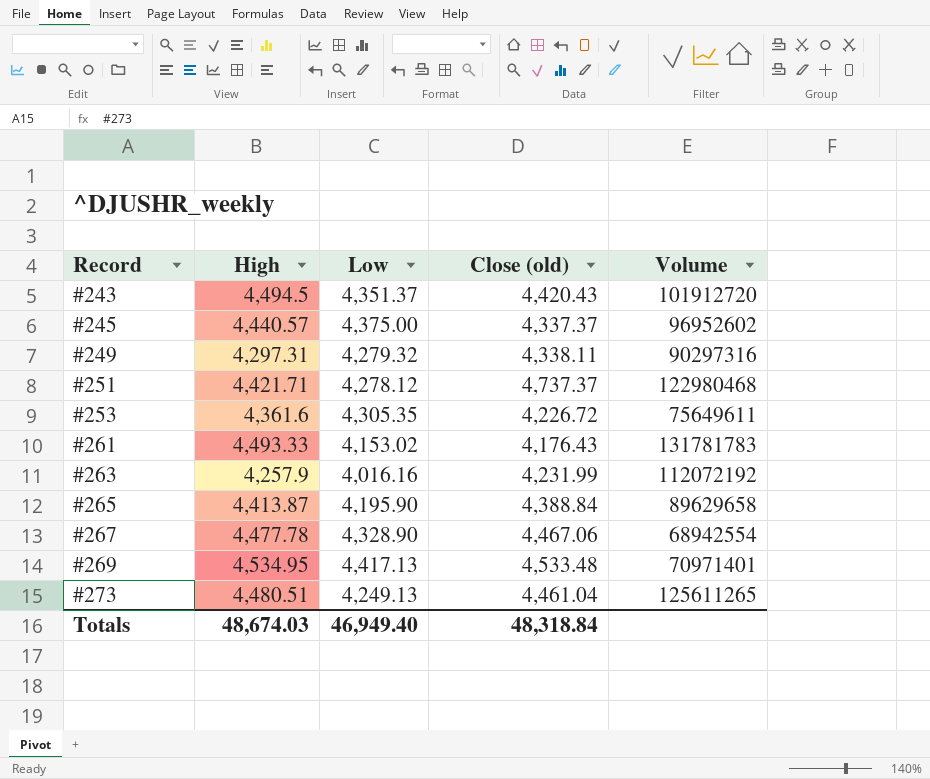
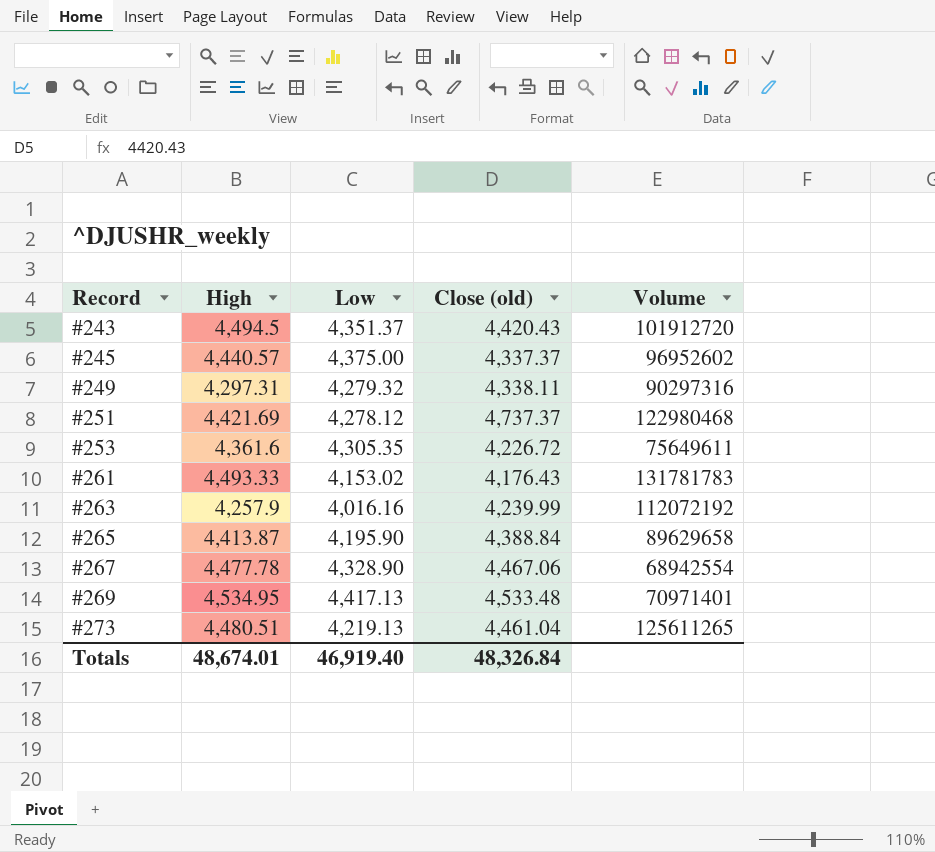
#251 | High: 4,421.71 -> 4,421.69
#263 | Close (old): 4,231.99 -> 4,239.99
#273 | Low: 4,249.13 -> 4,219.13
Totals | High: 48,674.03 -> 48,674.01
Totals | Low: 46,949.40 -> 46,919.40
Totals | Close (old): 48,318.84 -> 48,326.84

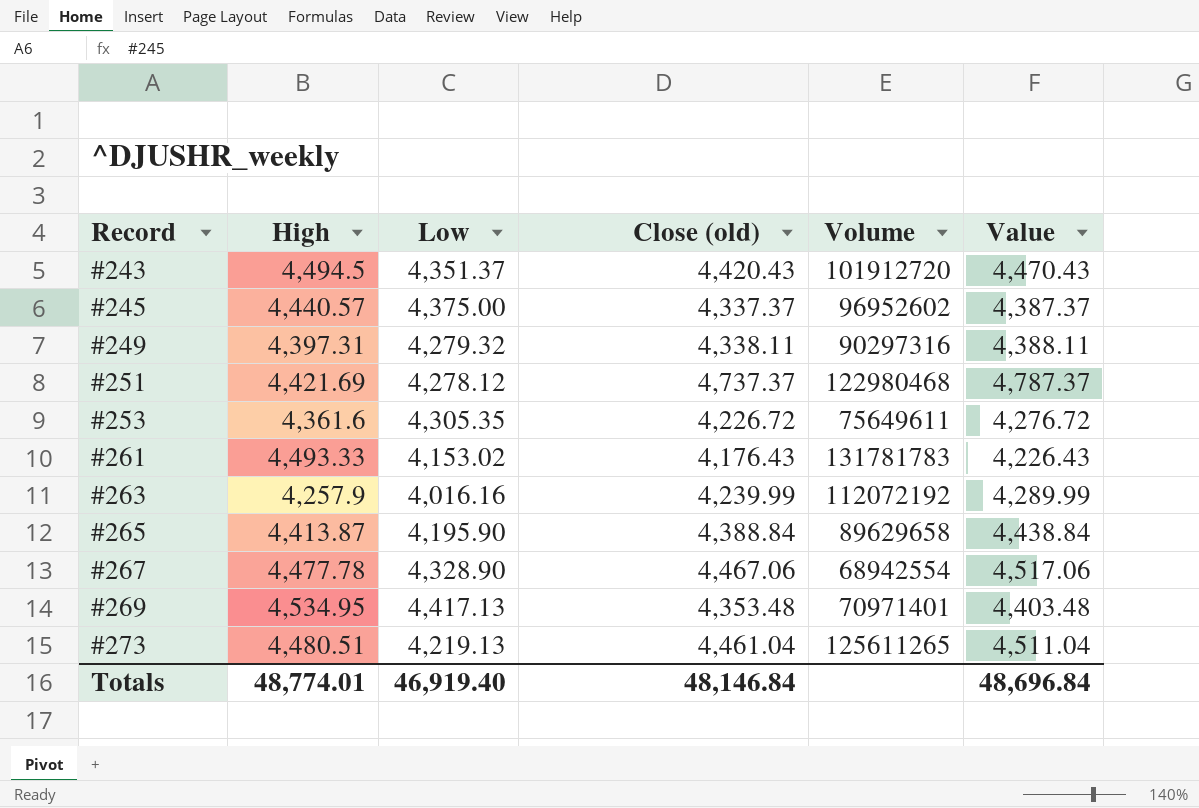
column Value | formula: none -> [Close (old)] + 50
#249 | High: 4,297.31 -> 4,397.31
#269 | Close (old): 4,533.48 -> 4,353.48
Totals | High: 48,674.01 -> 48,774.01
Totals | Close (old): 48,326.84 -> 48,146.84

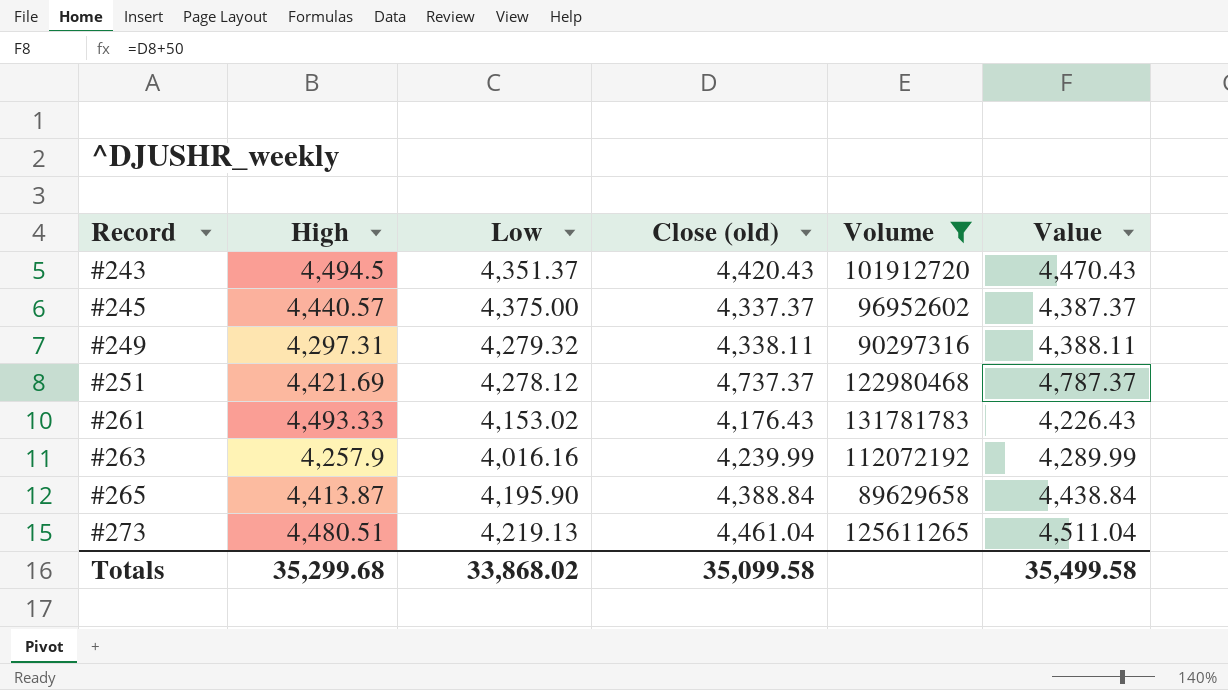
filter: none -> Volume >= 89629658
#249 | High: 4,397.31 -> 4,297.31
Totals | High: 48,774.01 -> 35,299.68
Totals | Low: 46,919.40 -> 33,868.02
Totals | Close (old): 48,146.84 -> 35,099.58
Totals | Value: 48,696.84 -> 35,499.58

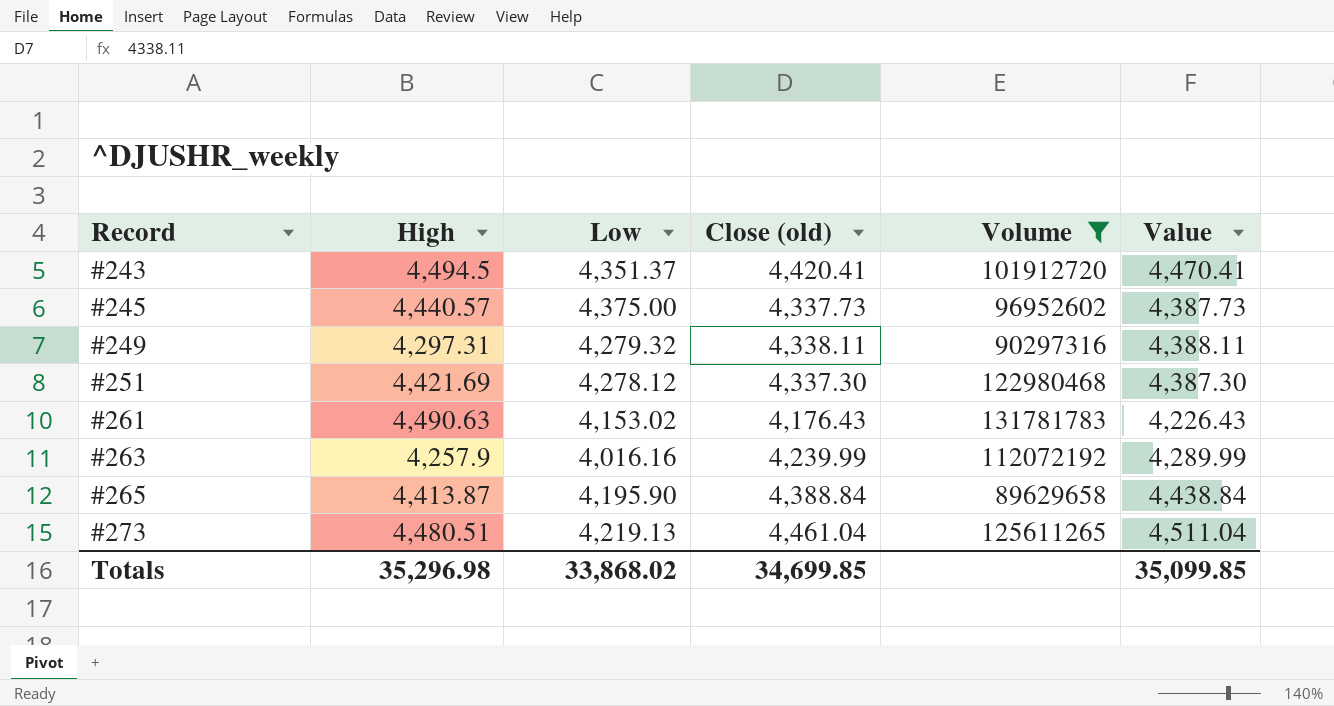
#243 | Close (old): 4,420.43 -> 4,420.41
#243 | Value: 4,470.43 -> 4,470.41
#245 | Close (old): 4,337.37 -> 4,337.73
#245 | Value: 4,387.37 -> 4,387.73
#251 | Close (old): 4,737.37 -> 4,337.30
#251 | Value: 4,787.37 -> 4,387.30
#261 | High: 4,493.33 -> 4,490.63
Totals | High: 35,299.68 -> 35,296.98
Totals | Close (old): 35,099.58 -> 34,699.85
Totals | Value: 35,499.58 -> 35,099.85

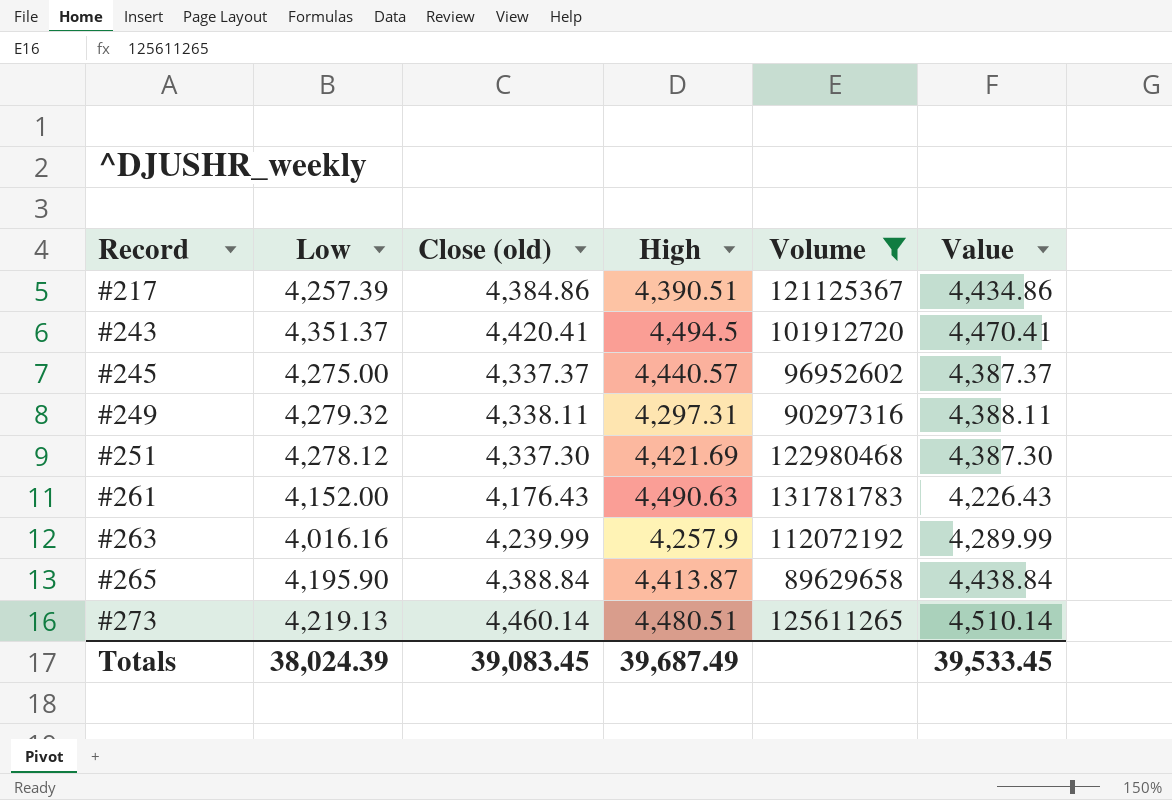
column High | position: 2 -> 4
row #217: none -> 4,257.39 | 4,384.86 | 4,390.51 | 121125367 | 4,434.86
#245 | Low: 4,375.00 -> 4,275.00
#245 | Close (old): 4,337.73 -> 4,337.37
#245 | Value: 4,387.73 -> 4,387.37
#261 | Low: 4,153.02 -> 4,152.00
#273 | Close (old): 4,461.04 -> 4,460.14
#273 | Value: 4,511.04 -> 4,510.14
Totals | Low: 33,868.02 -> 38,024.39
Totals | Close (old): 34,699.85 -> 39,083.45
Totals | High: 35,296.98 -> 39,687.49
Totals | Value: 35,099.85 -> 39,533.45

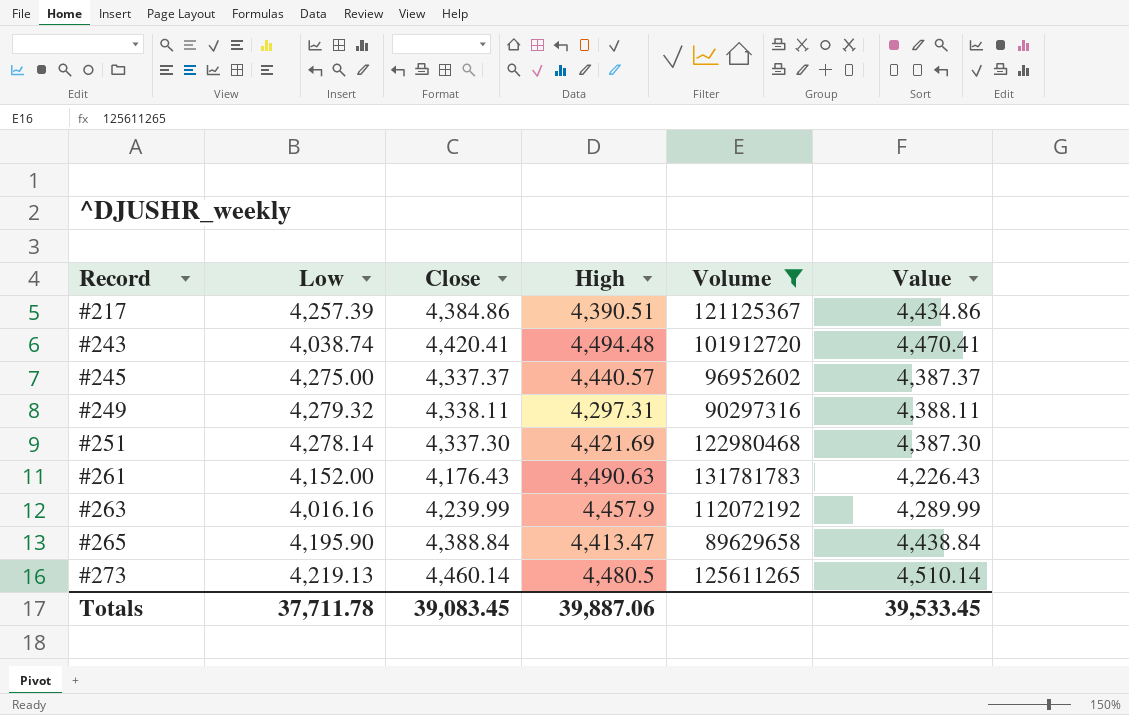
column name: Close (old) -> Close
#243 | Low: 4,351.37 -> 4,038.74
#243 | High: 4,494.5 -> 4,494.48
#251 | Low: 4,278.12 -> 4,278.14
#263 | High: 4,257.9 -> 4,457.9
#265 | High: 4,413.87 -> 4,413.47
#273 | High: 4,480.51 -> 4,480.5
Totals | Low: 38,024.39 -> 37,711.78
Totals | High: 39,687.49 -> 39,887.06

